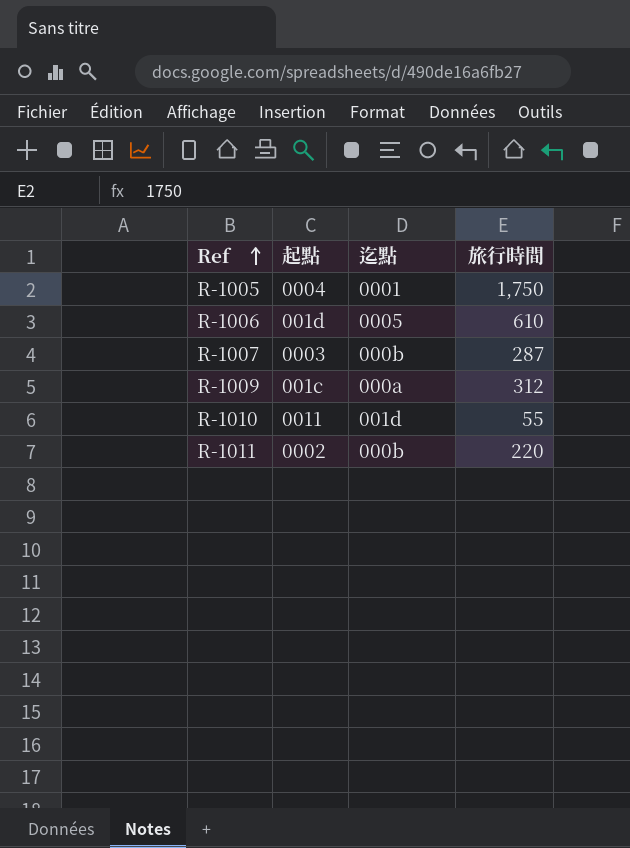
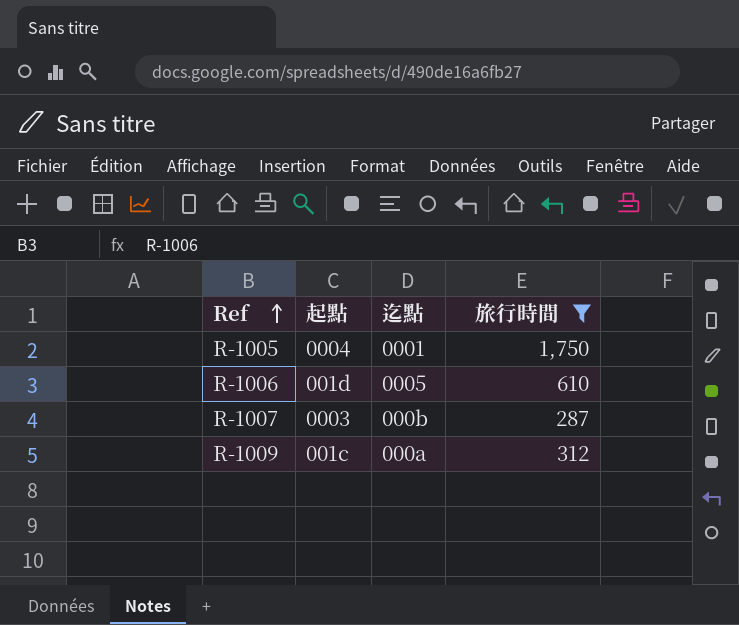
filter: none -> 旅行時間 >= 287

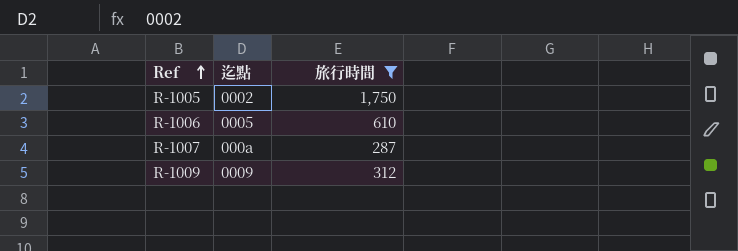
column 起點 | position: 2 -> none
R-1005 | 迄點: 0001 -> 0002
R-1007 | 迄點: 000b -> 000a
R-1009 | 迄點: 000a -> 0009

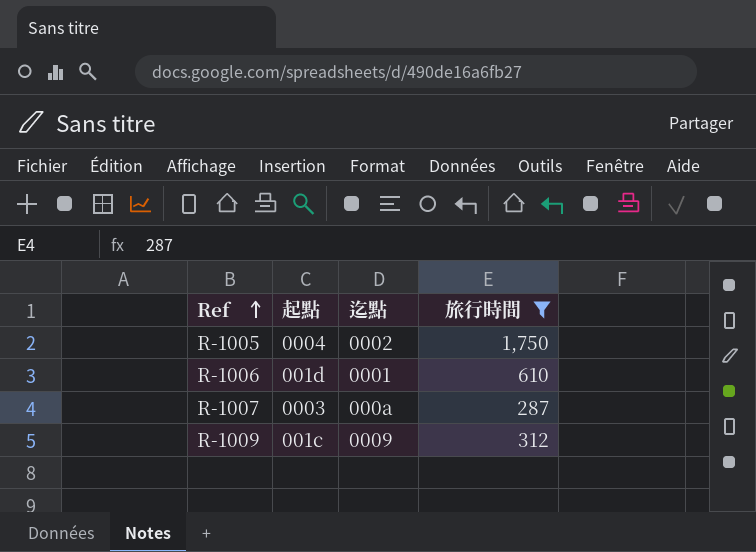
column 起點 | position: none -> 2
R-1006 | 迄點: 0005 -> 0001

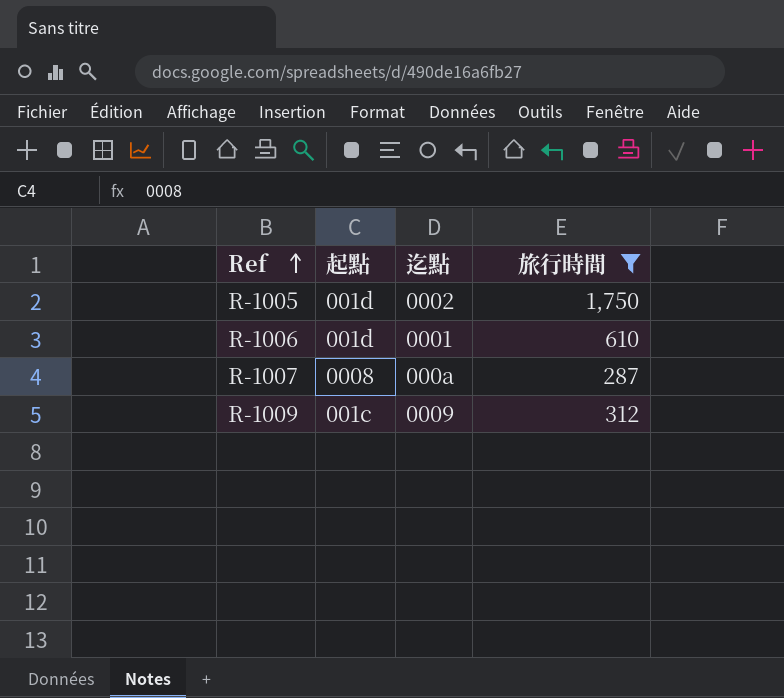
R-1005 | 起點: 0004 -> 001d
R-1007 | 起點: 0003 -> 0008

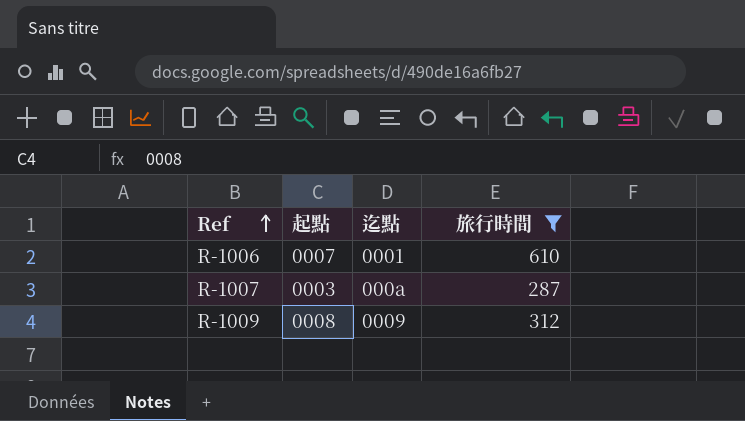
row R-1005: 001d | 0002 | 1,750 -> none
R-1006 | 起點: 001d -> 0007
R-1007 | 起點: 0008 -> 0003
R-1009 | 起點: 001c -> 0008

